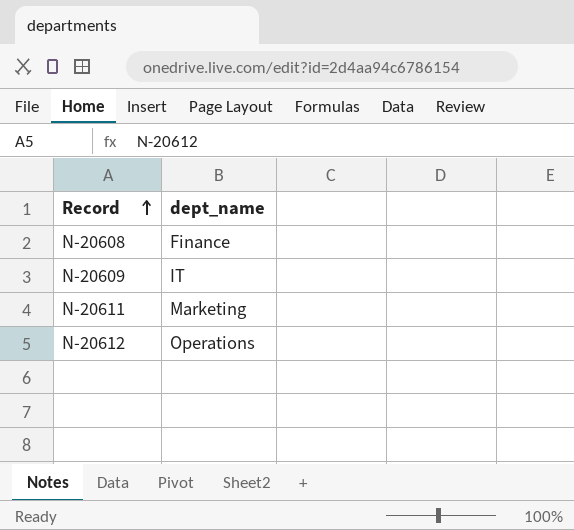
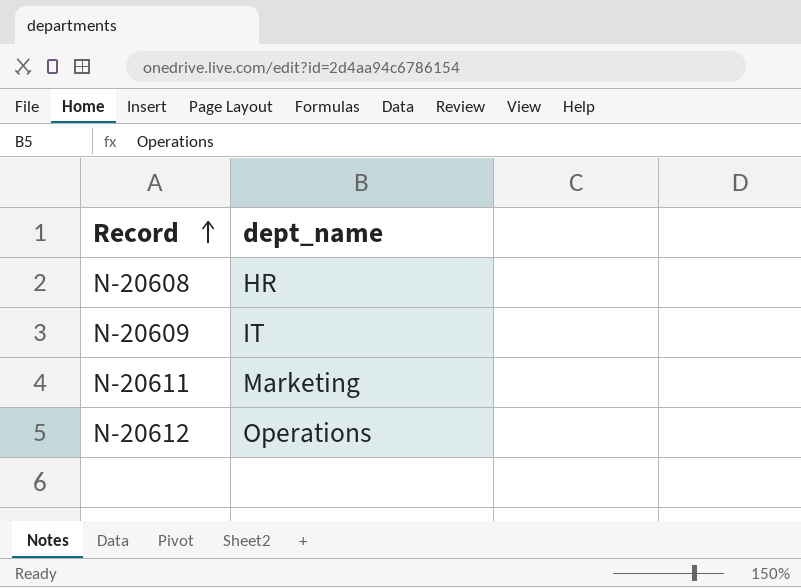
N-20608 | dept_name: Finance -> HR

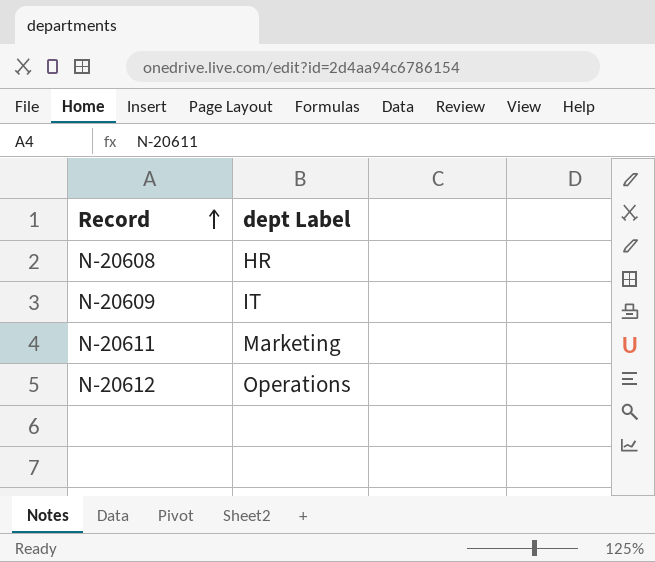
column name: dept_name -> dept Label

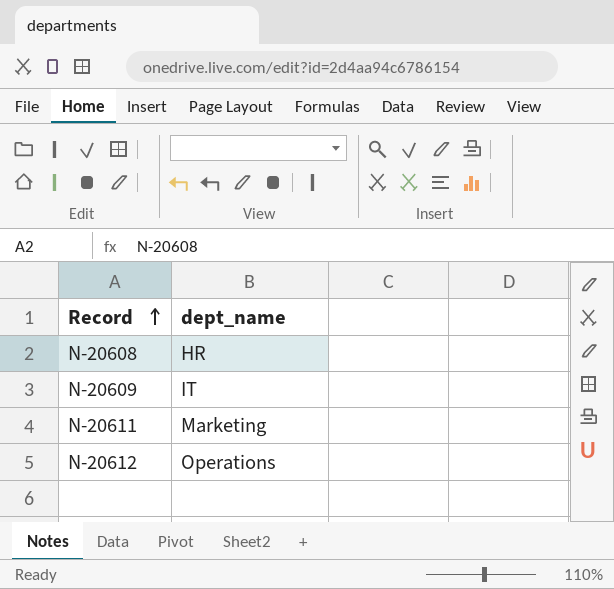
column name: dept Label -> dept_name

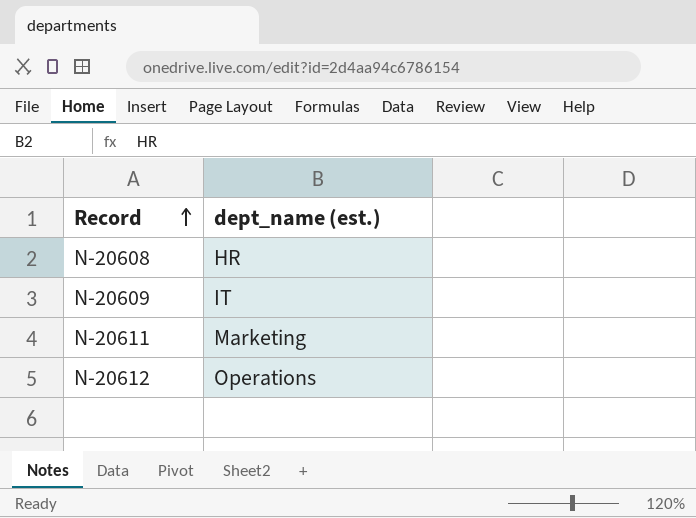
column name: dept_name -> dept_name (est.)

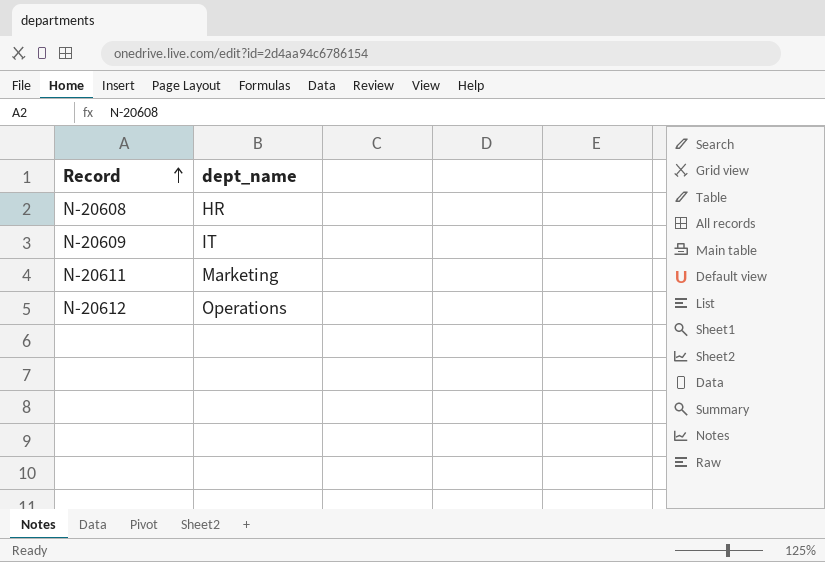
column name: dept_name (est.) -> dept_name

